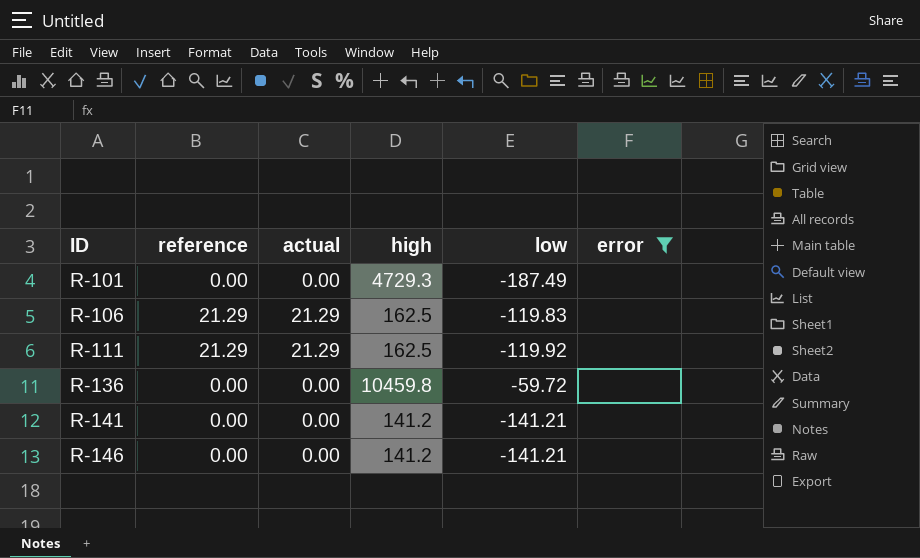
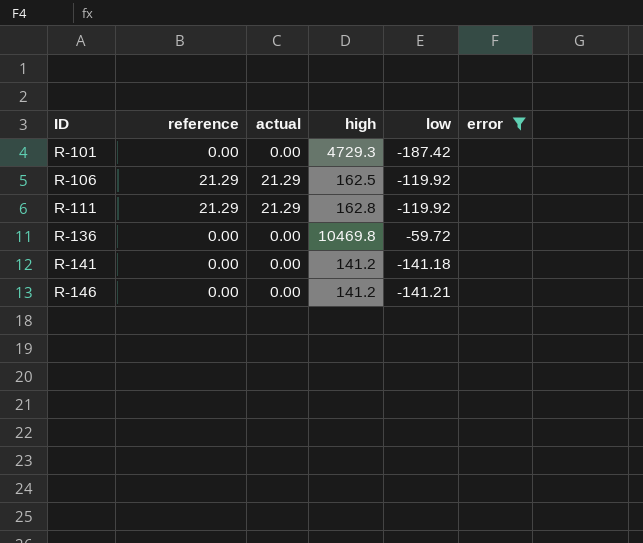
R-101 | low: -187.49 -> -187.42
R-106 | low: -119.83 -> -119.92
R-111 | high: 162.5 -> 162.8
R-136 | high: 10459.8 -> 10469.8
R-141 | low: -141.21 -> -141.18

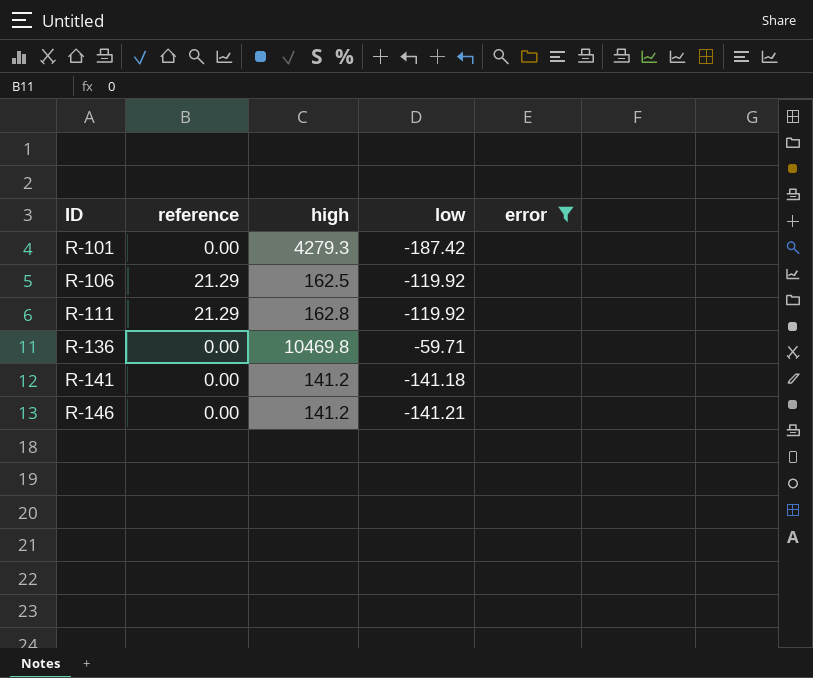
column actual | position: 3 -> none
R-101 | high: 4729.3 -> 4279.3
R-136 | low: -59.72 -> -59.71

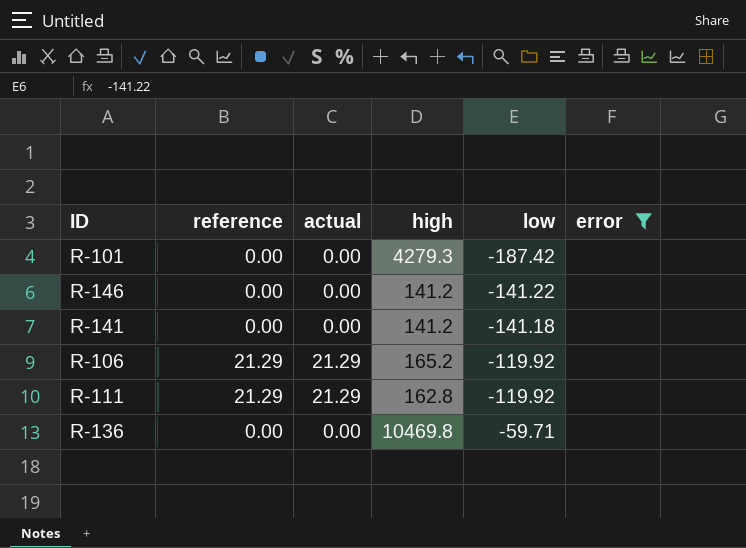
row order: ID ascending -> low ascending
column actual | position: none -> 3
R-146 | low: -141.21 -> -141.22
R-106 | high: 162.5 -> 165.2

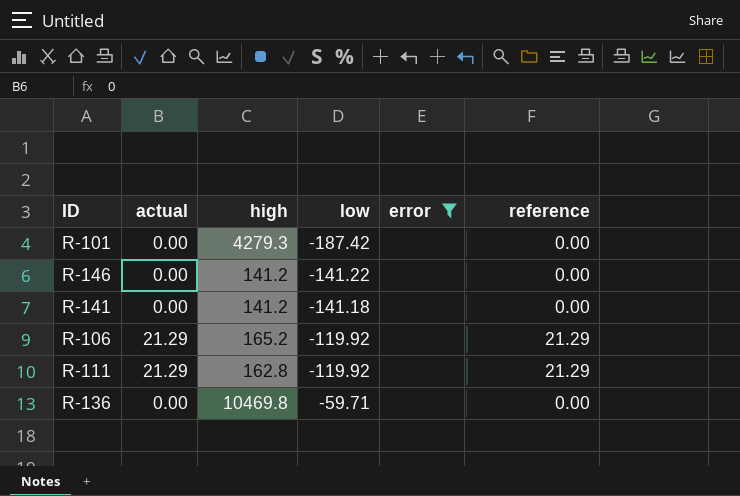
column reference | position: 2 -> 6

